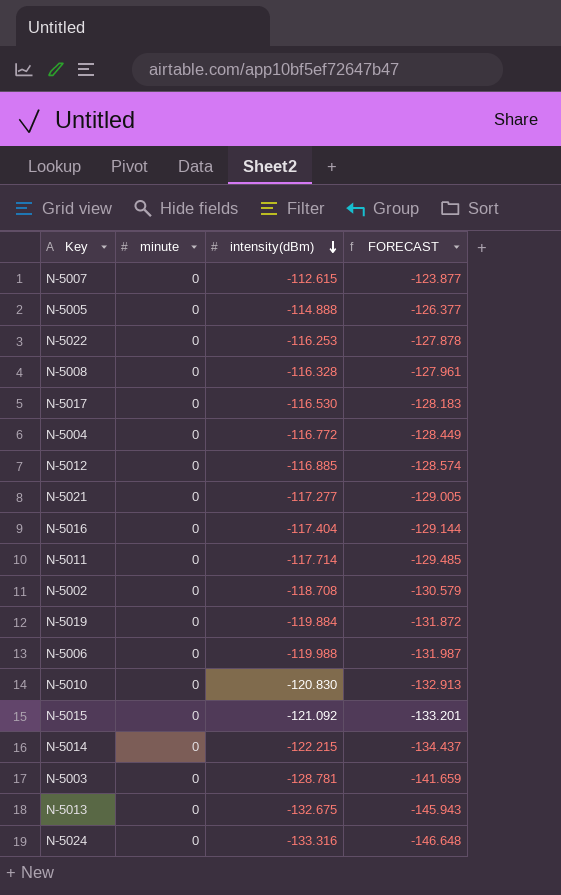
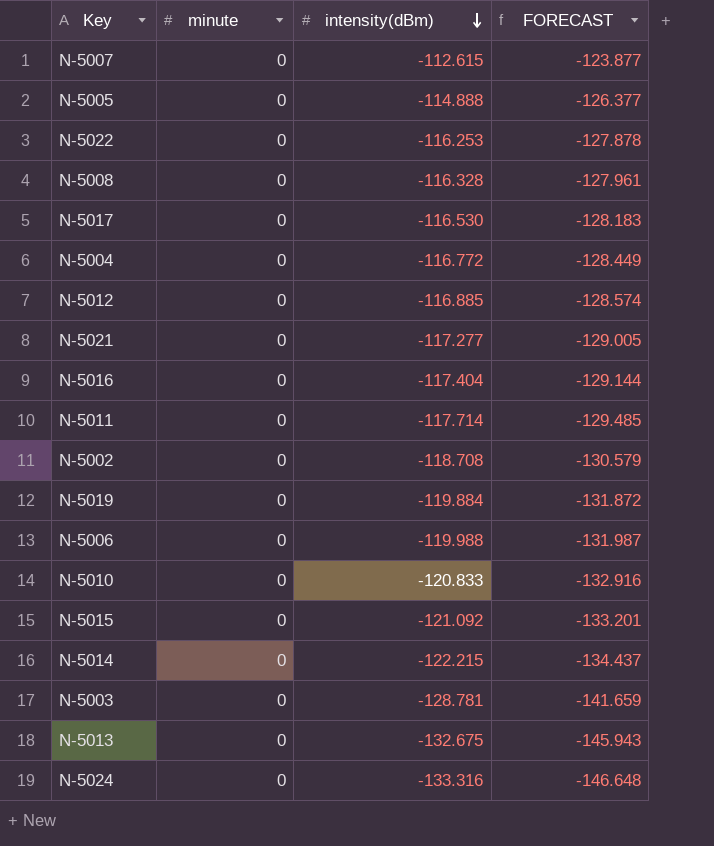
N-5010 | intensity(dBm): -120.830 -> -120.833
N-5010 | FORECAST: -132.913 -> -132.916

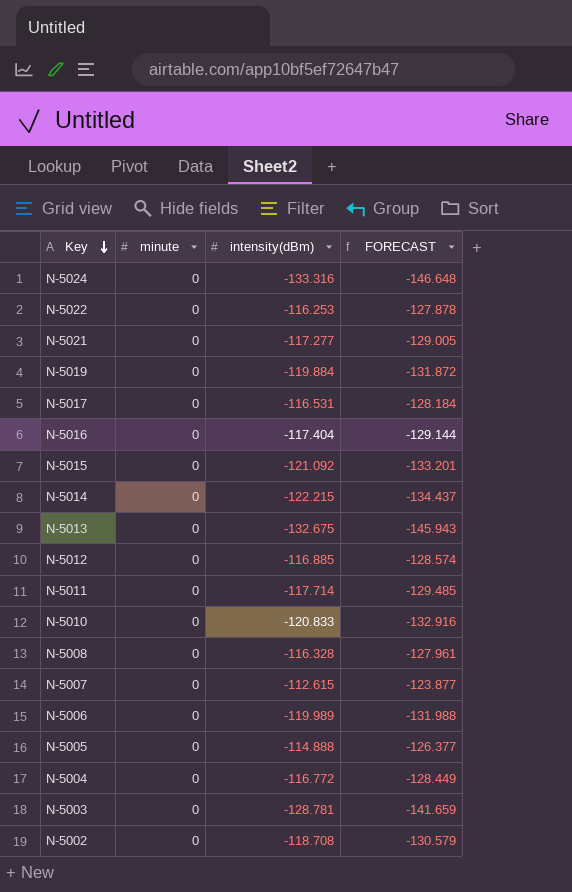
row order: intensity(dBm) descending -> Key descending
N-5017 | intensity(dBm): -116.530 -> -116.531
N-5017 | FORECAST: -128.183 -> -128.184
N-5006 | intensity(dBm): -119.988 -> -119.989
N-5006 | FORECAST: -131.987 -> -131.988

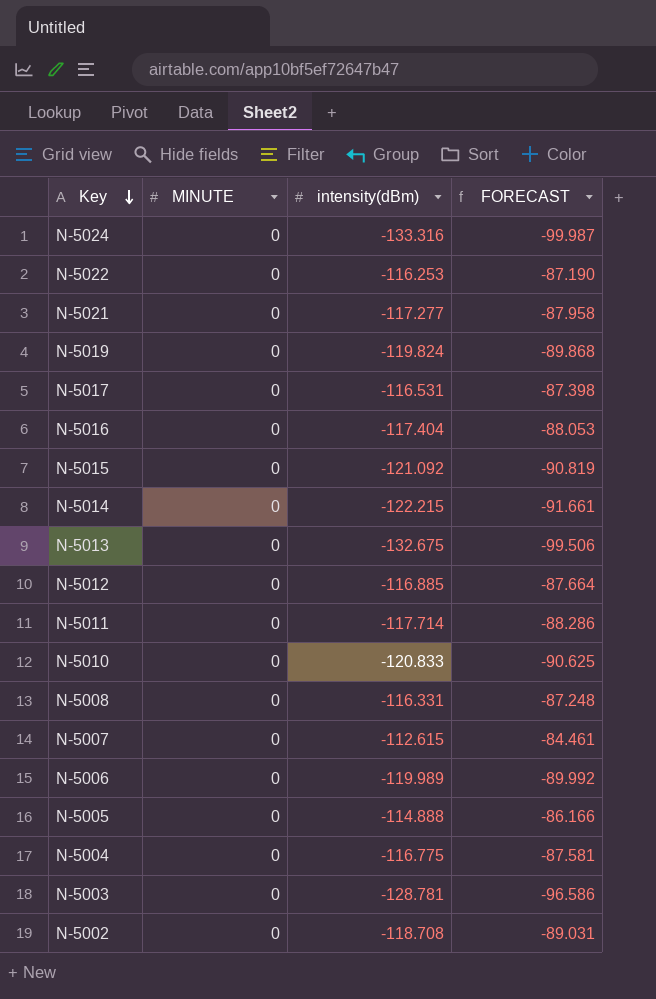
column name: minute -> MINUTE
column FORECAST | formula: [intensity(dBm)] * 1.1 -> [intensity(dBm)] * 0.75
N-5019 | intensity(dBm): -119.884 -> -119.824
N-5008 | intensity(dBm): -116.328 -> -116.331
N-5004 | intensity(dBm): -116.772 -> -116.775

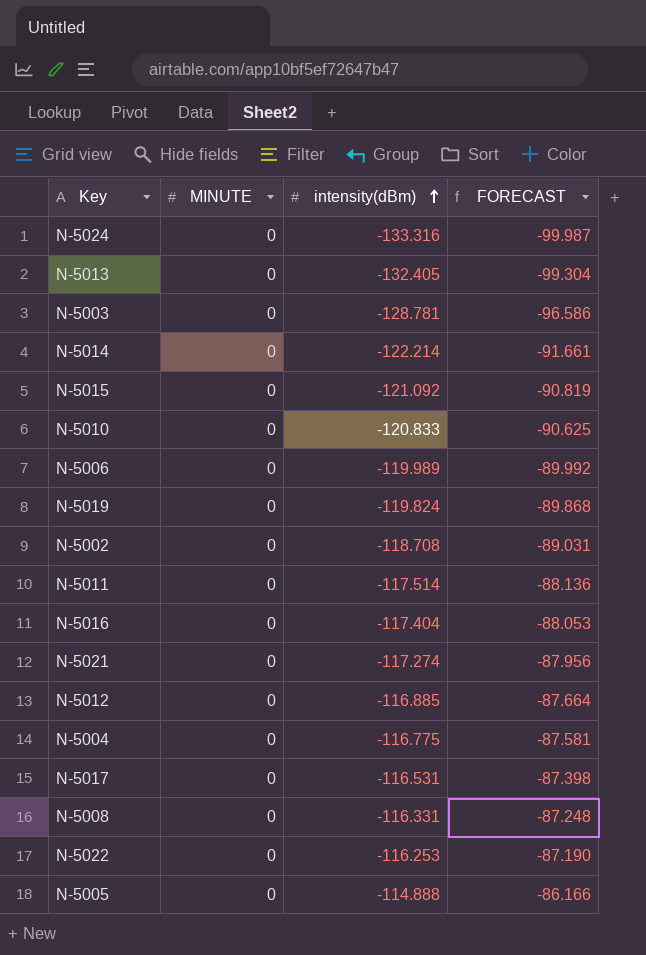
row order: Key descending -> intensity(dBm) ascending
row N-5007: 0 | -112.615 | -84.461 -> none
N-5013 | intensity(dBm): -132.675 -> -132.405
N-5013 | FORECAST: -99.506 -> -99.304
N-5014 | intensity(dBm): -122.215 -> -122.214
N-5011 | intensity(dBm): -117.714 -> -117.514
N-5011 | FORECAST: -88.286 -> -88.136
N-5021 | intensity(dBm): -117.277 -> -117.274
N-5021 | FORECAST: -87.958 -> -87.956

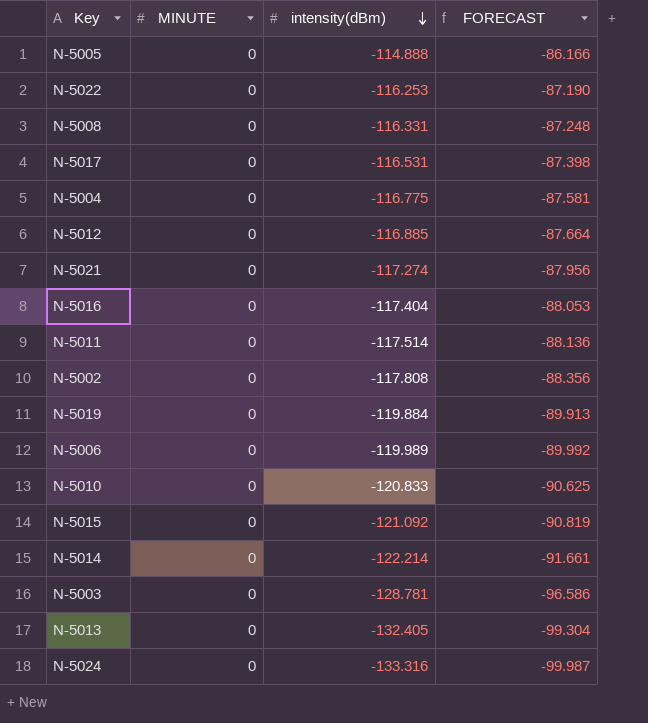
row order: intensity(dBm) ascending -> intensity(dBm) descending
N-5002 | intensity(dBm): -118.708 -> -117.808
N-5002 | FORECAST: -89.031 -> -88.356
N-5019 | intensity(dBm): -119.824 -> -119.884
N-5019 | FORECAST: -89.868 -> -89.913

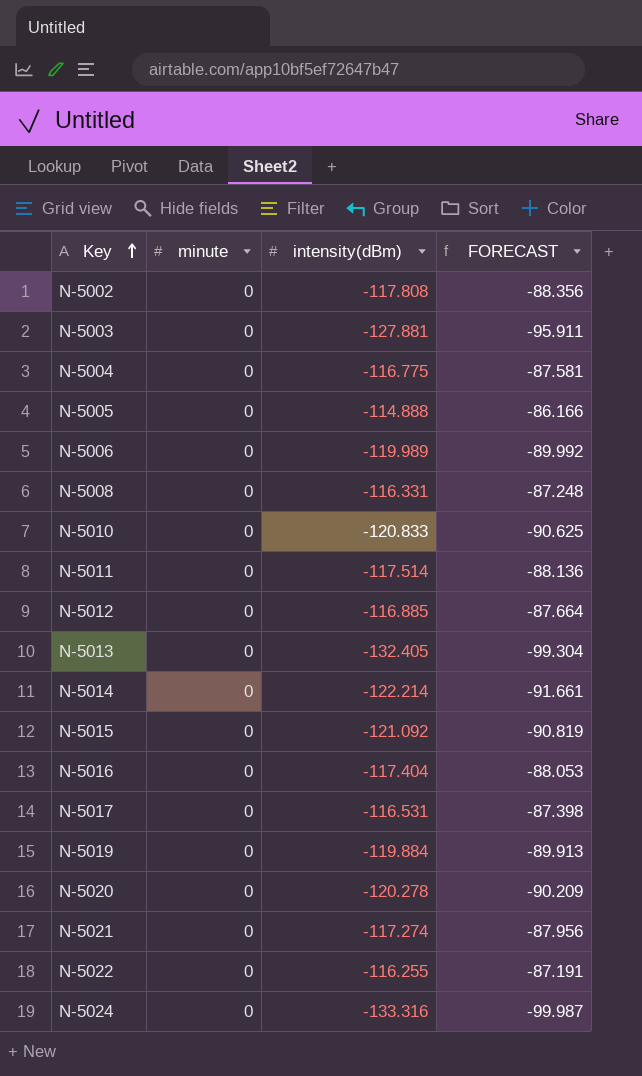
row order: intensity(dBm) descending -> Key ascending
column name: MINUTE -> minute
N-5003 | intensity(dBm): -128.781 -> -127.881
N-5003 | FORECAST: -96.586 -> -95.911
row N-5020: none -> 0 | -120.278 | -90.209
N-5022 | intensity(dBm): -116.253 -> -116.255
N-5022 | FORECAST: -87.190 -> -87.191

